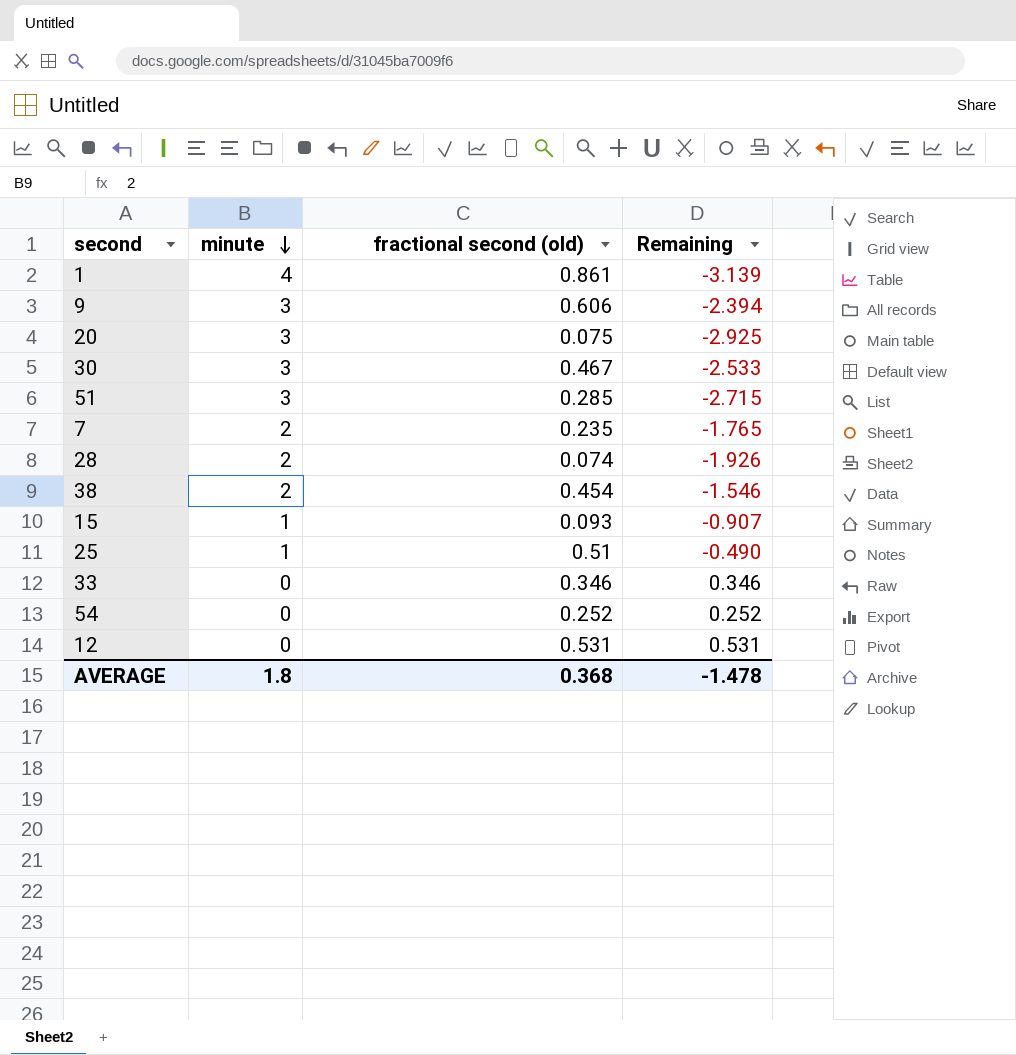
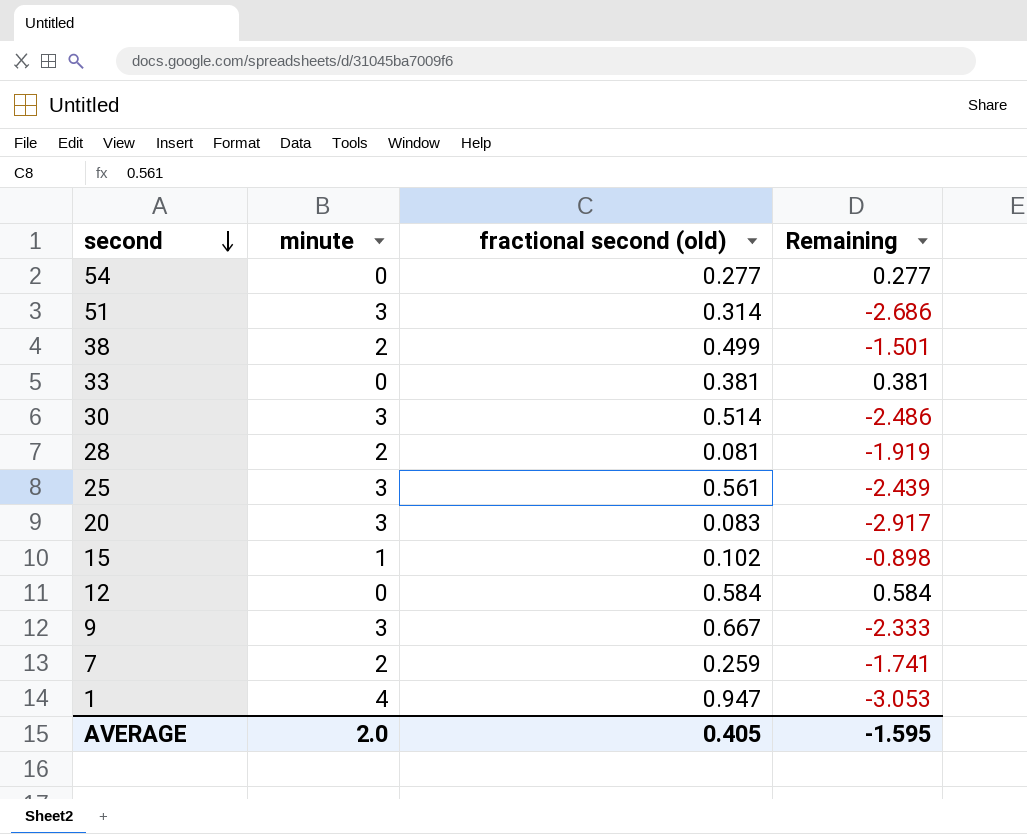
row order: minute descending -> second descending
54 | fractional second (old): 0.252 -> 0.277
54 | Remaining: 0.252 -> 0.277
51 | fractional second (old): 0.285 -> 0.314
51 | Remaining: -2.715 -> -2.686
38 | fractional second (old): 0.454 -> 0.499
38 | Remaining: -1.546 -> -1.501
33 | fractional second (old): 0.346 -> 0.381
33 | Remaining: 0.346 -> 0.381
30 | fractional second (old): 0.467 -> 0.514
30 | Remaining: -2.533 -> -2.486
28 | fractional second (old): 0.074 -> 0.081
28 | Remaining: -1.926 -> -1.919
25 | minute: 1 -> 3
25 | fractional second (old): 0.51 -> 0.561
25 | Remaining: -0.490 -> -2.439
20 | fractional second (old): 0.075 -> 0.083
20 | Remaining: -2.925 -> -2.917
15 | fractional second (old): 0.093 -> 0.102
15 | Remaining: -0.907 -> -0.898
12 | fractional second (old): 0.531 -> 0.584
12 | Remaining: 0.531 -> 0.584
9 | fractional second (old): 0.606 -> 0.667
9 | Remaining: -2.394 -> -2.333
7 | fractional second (old): 0.235 -> 0.259
7 | Remaining: -1.765 -> -1.741
1 | fractional second (old): 0.861 -> 0.947
1 | Remaining: -3.139 -> -3.053
AVERAGE | minute: 1.8 -> 2.0
AVERAGE | fractional second (old): 0.368 -> 0.405
AVERAGE | Remaining: -1.478 -> -1.595

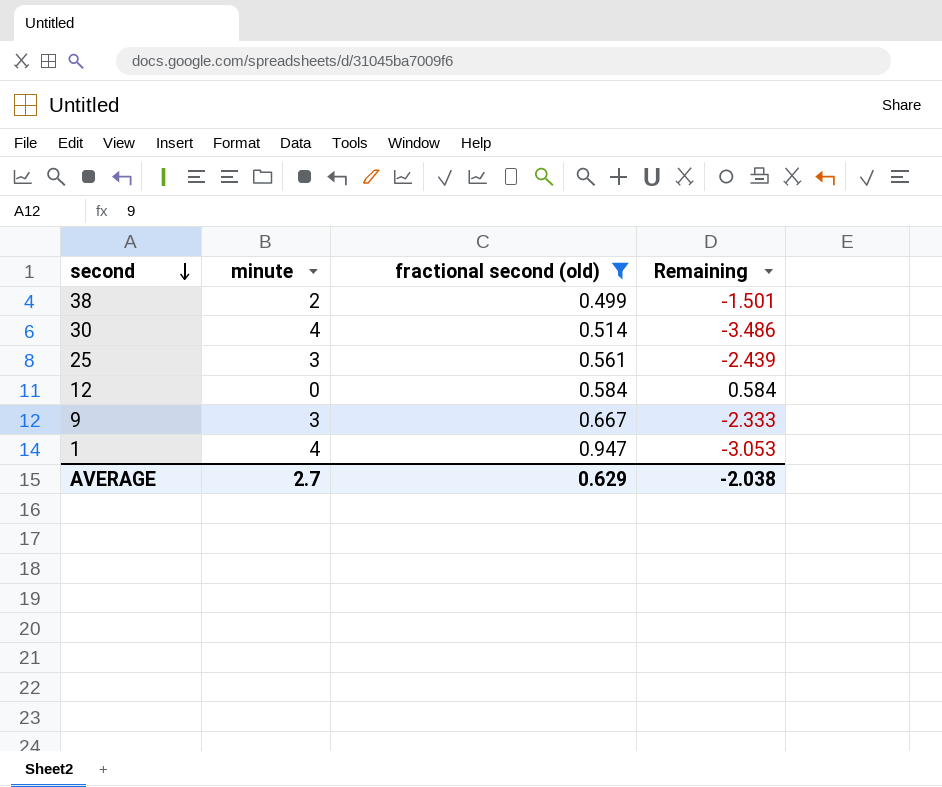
filter: none -> fractional second (old) >= 0.499
30 | minute: 3 -> 4
30 | Remaining: -2.486 -> -3.486
AVERAGE | minute: 2.0 -> 2.7
AVERAGE | fractional second (old): 0.405 -> 0.629
AVERAGE | Remaining: -1.595 -> -2.038

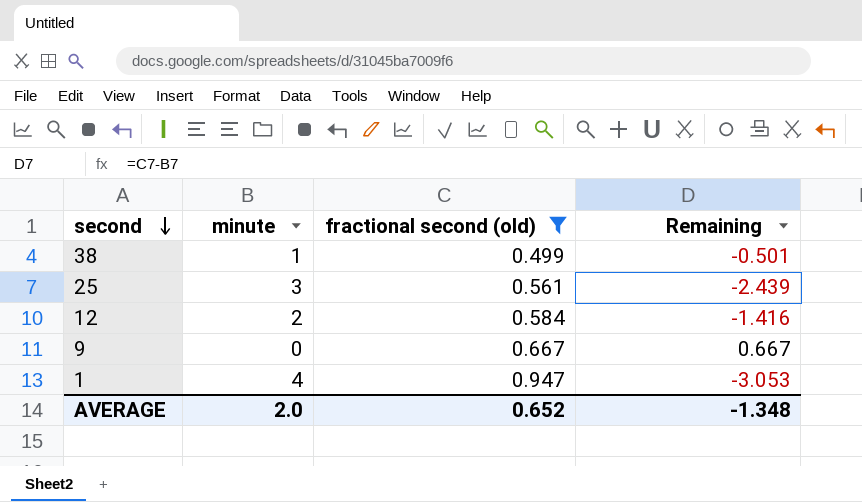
row 30: 4 | 0.514 | -3.486 -> none
38 | minute: 2 -> 1
38 | Remaining: -1.501 -> -0.501
12 | minute: 0 -> 2
12 | Remaining: 0.584 -> -1.416
9 | minute: 3 -> 0
9 | Remaining: -2.333 -> 0.667
AVERAGE | minute: 2.7 -> 2.0
AVERAGE | fractional second (old): 0.629 -> 0.652
AVERAGE | Remaining: -2.038 -> -1.348

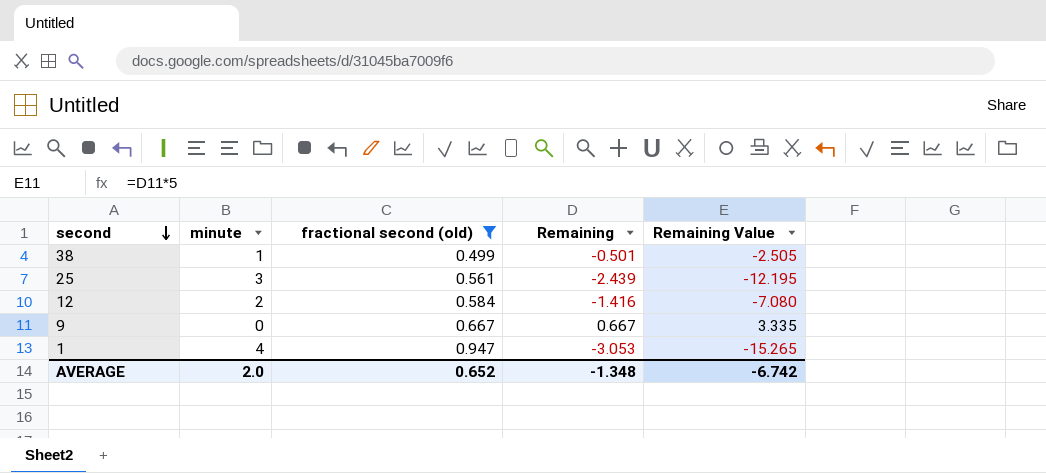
column Remaining Value | formula: none -> [Remaining] * 5

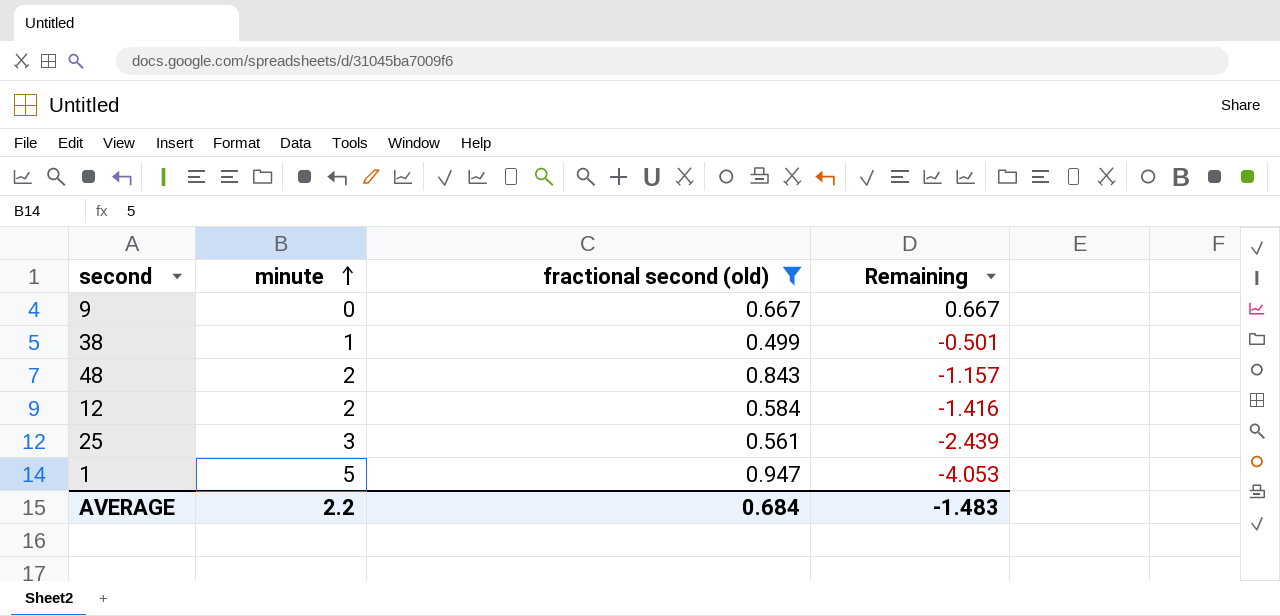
row order: second descending -> minute ascending
column Remaining Value | formula: [Remaining] * 5 -> none
row 48: none -> 2 | 0.843 | -1.157
1 | minute: 4 -> 5
1 | Remaining: -3.053 -> -4.053
AVERAGE | minute: 2.0 -> 2.2
AVERAGE | fractional second (old): 0.652 -> 0.684
AVERAGE | Remaining: -1.348 -> -1.483

